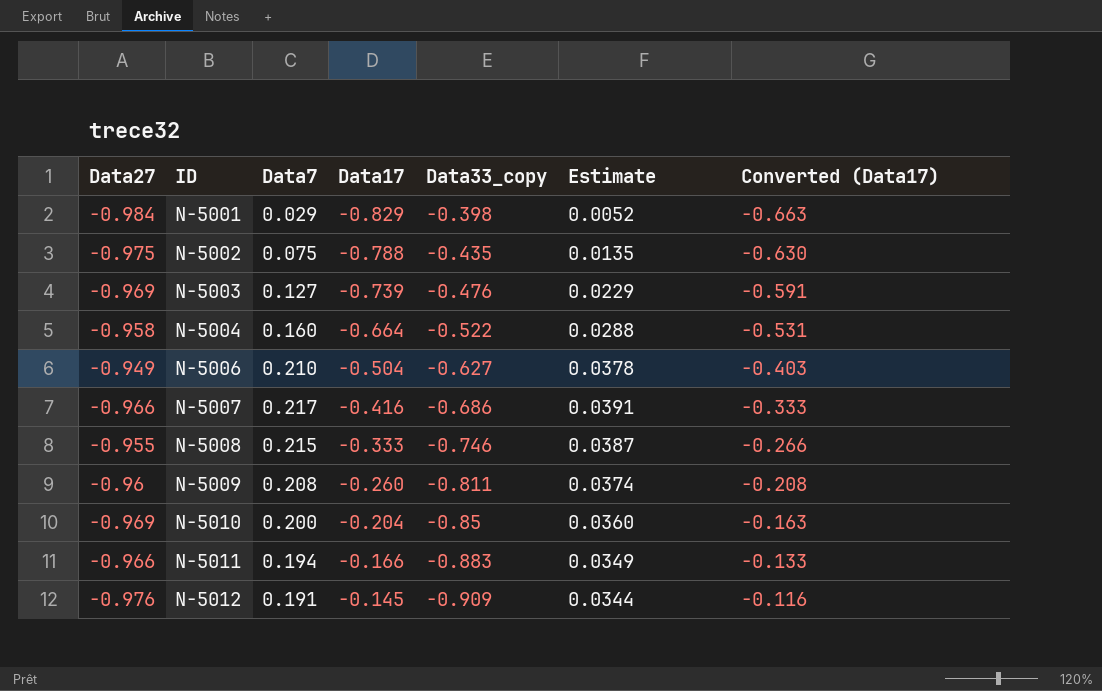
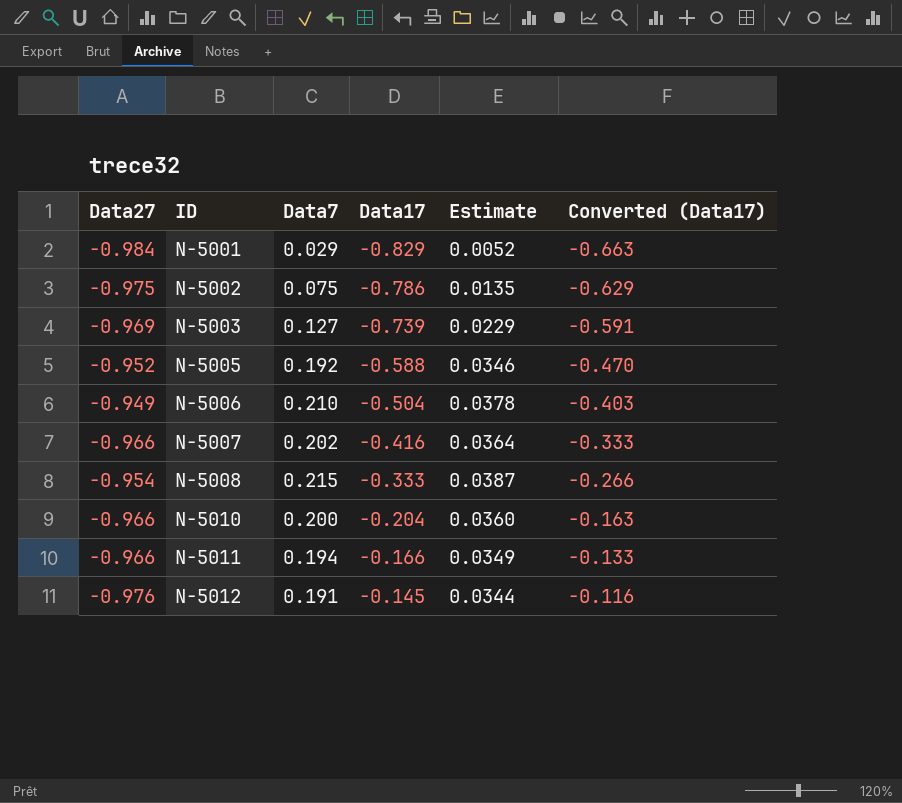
column Data33_copy | position: 5 -> none
row N-5004: -0.958 | 0.160 | -0.664 | -0.522 | 0.0288 | -0.531 -> none
row N-5009: -0.96 | 0.208 | -0.260 | -0.811 | 0.0374 | -0.208 -> none
N-5002 | Data17: -0.788 -> -0.786
N-5002 | Converted (Data17): -0.630 -> -0.629
row N-5005: none -> -0.952 | 0.192 | -0.588 | 0.0346 | -0.470
N-5007 | Data7: 0.217 -> 0.202
N-5007 | Estimate: 0.0391 -> 0.0364
N-5008 | Data27: -0.955 -> -0.954
N-5010 | Data27: -0.969 -> -0.966

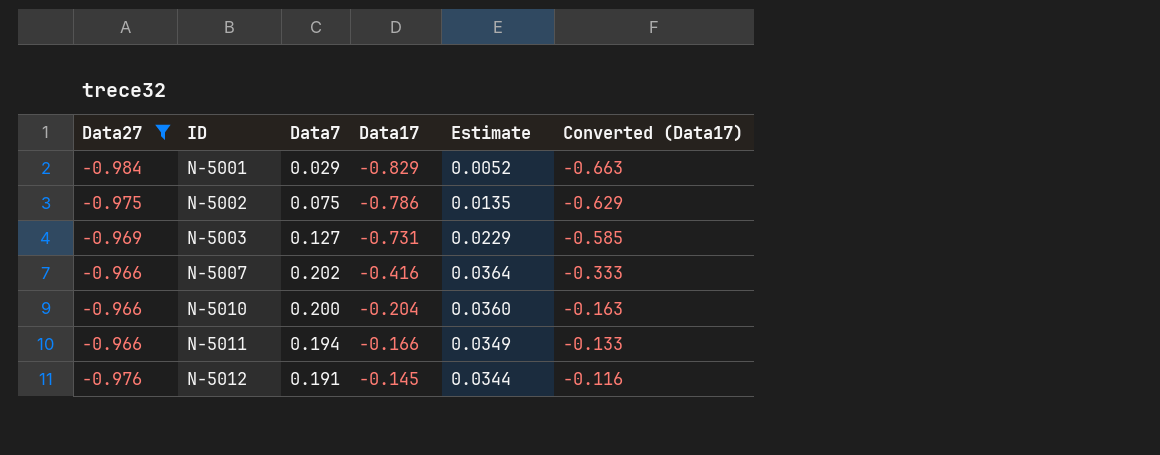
filter: none -> Data27 <= -0.966
N-5003 | Data17: -0.739 -> -0.731
N-5003 | Converted (Data17): -0.591 -> -0.585

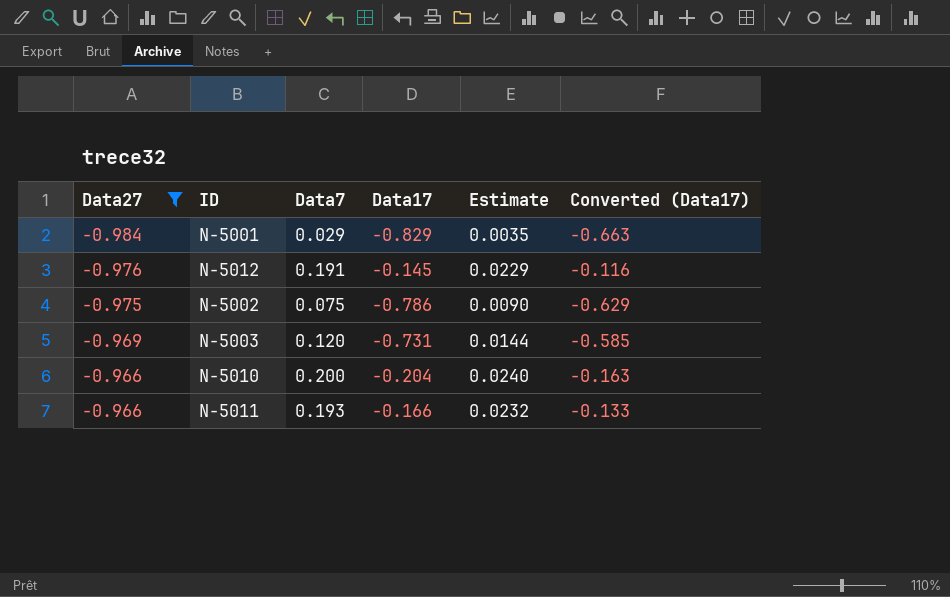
row order: ID ascending -> Data27 ascending
column Estimate | formula: [Data7] * 0.18 -> [Data7] * 0.12
row N-5007: -0.966 | 0.202 | -0.416 | 0.0364 | -0.333 -> none
N-5003 | Data7: 0.127 -> 0.120
N-5011 | Data7: 0.194 -> 0.193

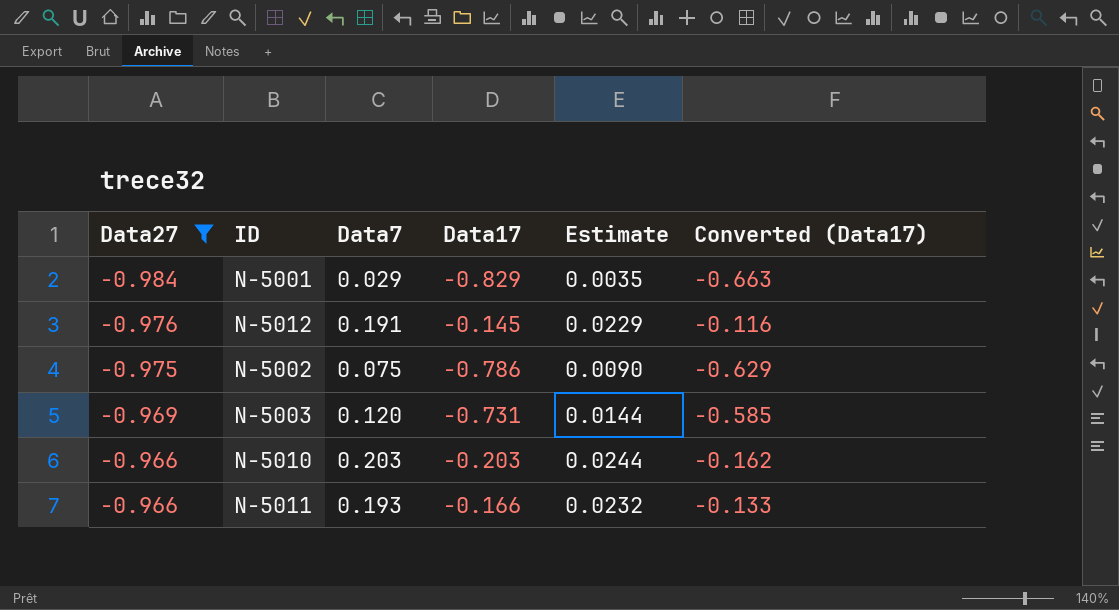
N-5010 | Data7: 0.200 -> 0.203
N-5010 | Data17: -0.204 -> -0.203
N-5010 | Estimate: 0.0240 -> 0.0244
N-5010 | Converted (Data17): -0.163 -> -0.162

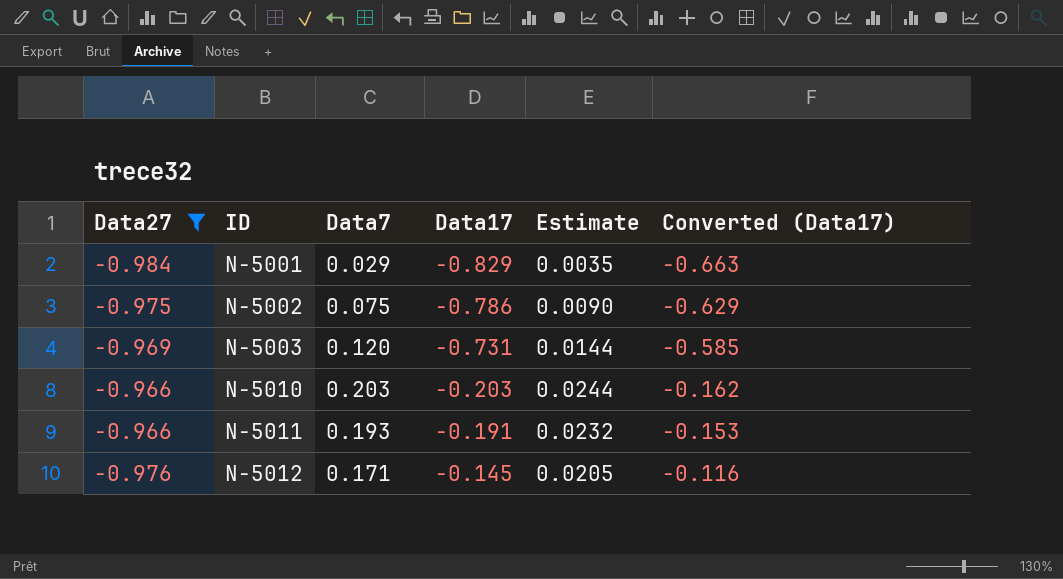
row order: Data27 ascending -> ID ascending
N-5011 | Data17: -0.166 -> -0.191
N-5011 | Converted (Data17): -0.133 -> -0.153
N-5012 | Data7: 0.191 -> 0.171
N-5012 | Estimate: 0.0229 -> 0.0205

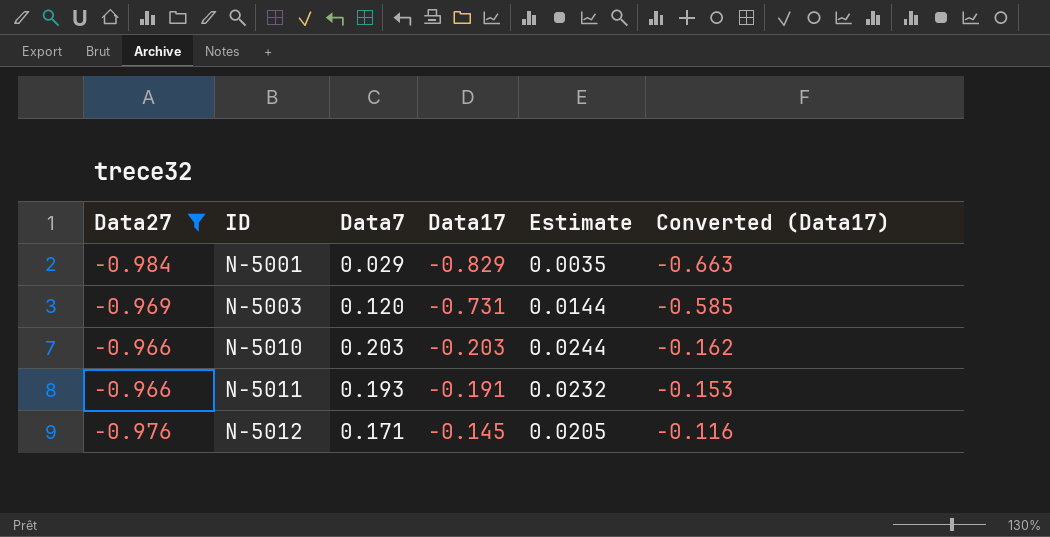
row N-5002: -0.975 | 0.075 | -0.786 | 0.0090 | -0.629 -> none

